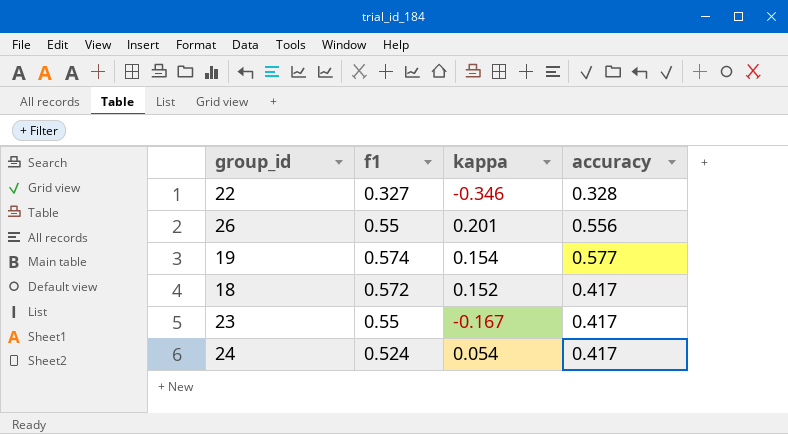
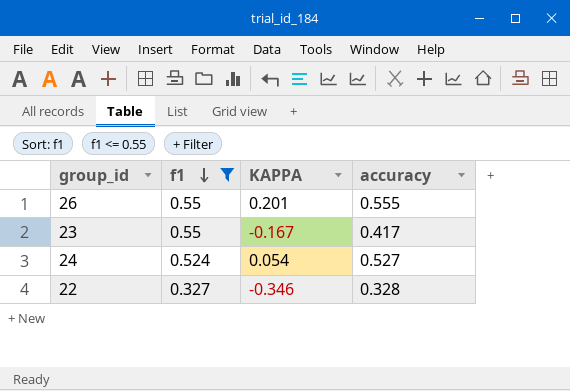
filter: none -> f1 <= 0.55
row order: none -> f1 descending
column name: kappa -> KAPPA
26 | accuracy: 0.556 -> 0.555
24 | accuracy: 0.417 -> 0.527

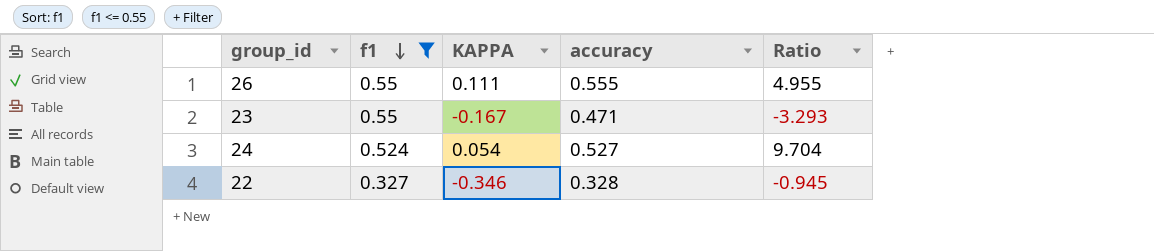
column Ratio | formula: none -> [f1] / [KAPPA]
26 | KAPPA: 0.201 -> 0.111
23 | accuracy: 0.417 -> 0.471

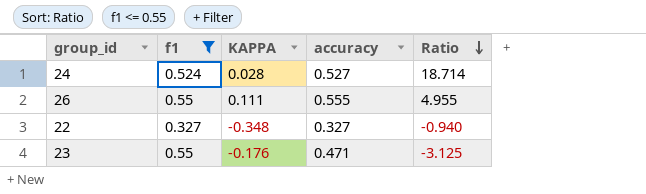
row order: f1 descending -> Ratio descending
24 | KAPPA: 0.054 -> 0.028
24 | Ratio: 9.704 -> 18.714
22 | KAPPA: -0.346 -> -0.348
22 | accuracy: 0.328 -> 0.327
22 | Ratio: -0.945 -> -0.940
23 | KAPPA: -0.167 -> -0.176
23 | Ratio: -3.293 -> -3.125

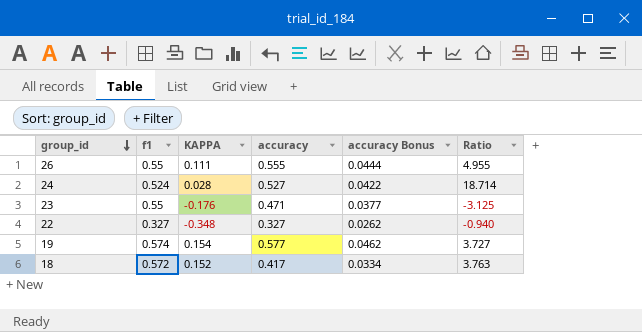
filter: f1 <= 0.55 -> none
row order: Ratio descending -> group_id descending
column accuracy Bonus | formula: none -> [accuracy] * 0.08

